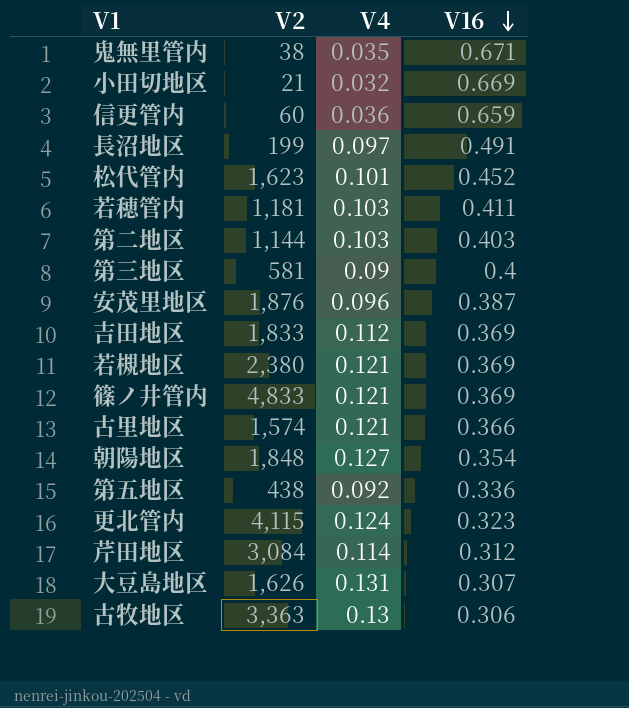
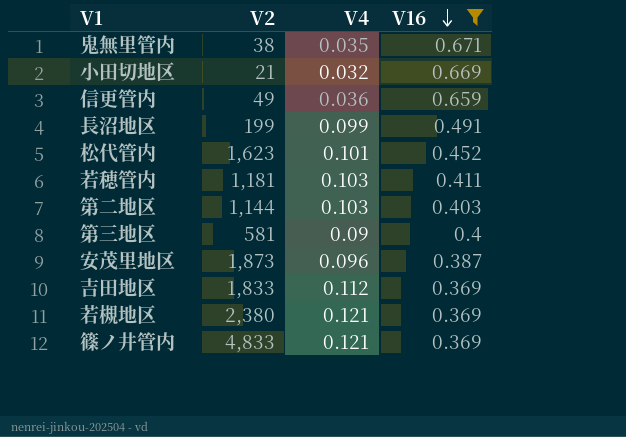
filter: none -> V16 >= 0.369
信更管内 | V2: 60 -> 49
長沼地区 | V4: 0.097 -> 0.099
安茂里地区 | V2: 1,876 -> 1,873

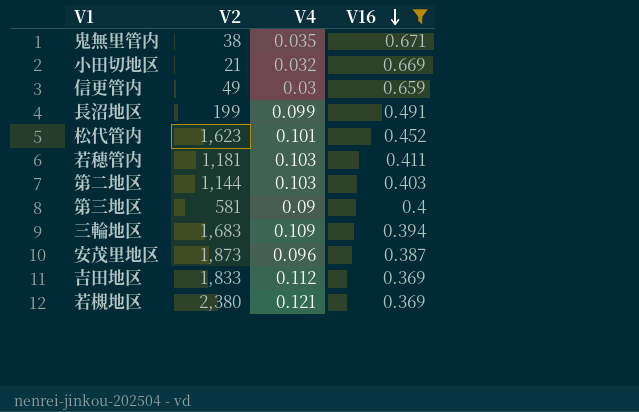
row 篠ノ井管内: 4,833 | 0.121 | 0.369 -> none
信更管内 | V4: 0.036 -> 0.03
row 三輪地区: none -> 1,683 | 0.109 | 0.394

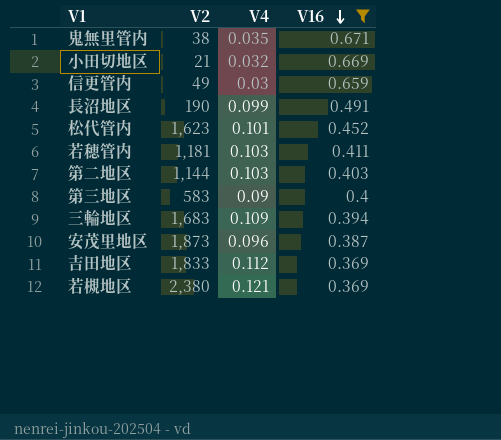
長沼地区 | V2: 199 -> 190
第三地区 | V2: 581 -> 583

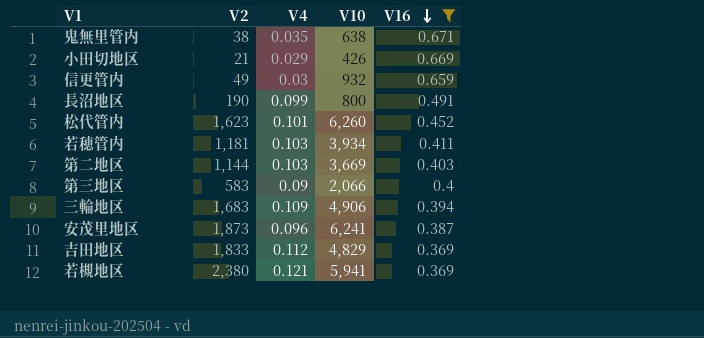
column V10 | position: none -> 4
小田切地区 | V4: 0.032 -> 0.029

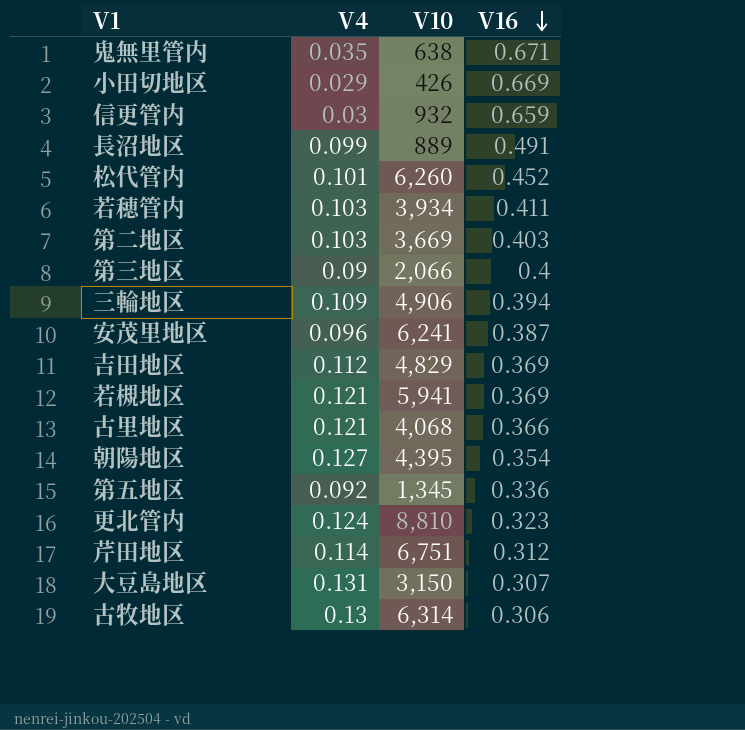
filter: V16 >= 0.369 -> none
column V2 | position: 2 -> none
長沼地区 | V10: 800 -> 889

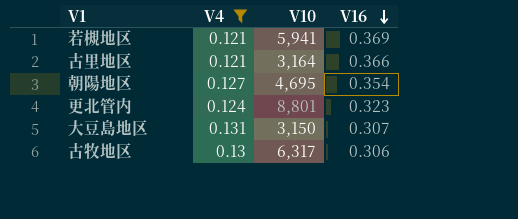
filter: none -> V4 >= 0.121
古里地区 | V10: 4,068 -> 3,164
朝陽地区 | V10: 4,395 -> 4,695
更北管内 | V10: 8,810 -> 8,801
古牧地区 | V10: 6,314 -> 6,317

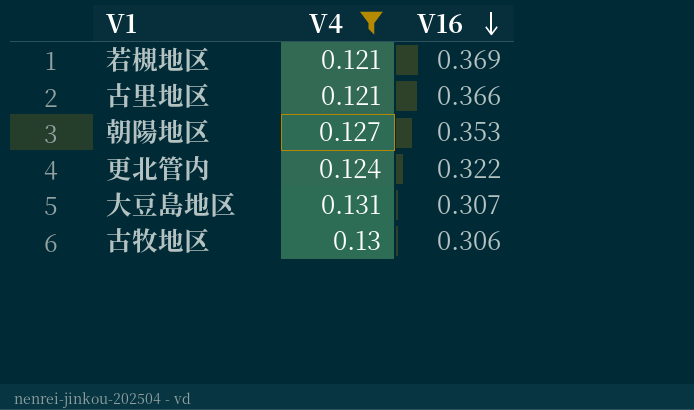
column V10 | position: 3 -> none
朝陽地区 | V16: 0.354 -> 0.353
更北管内 | V16: 0.323 -> 0.322

